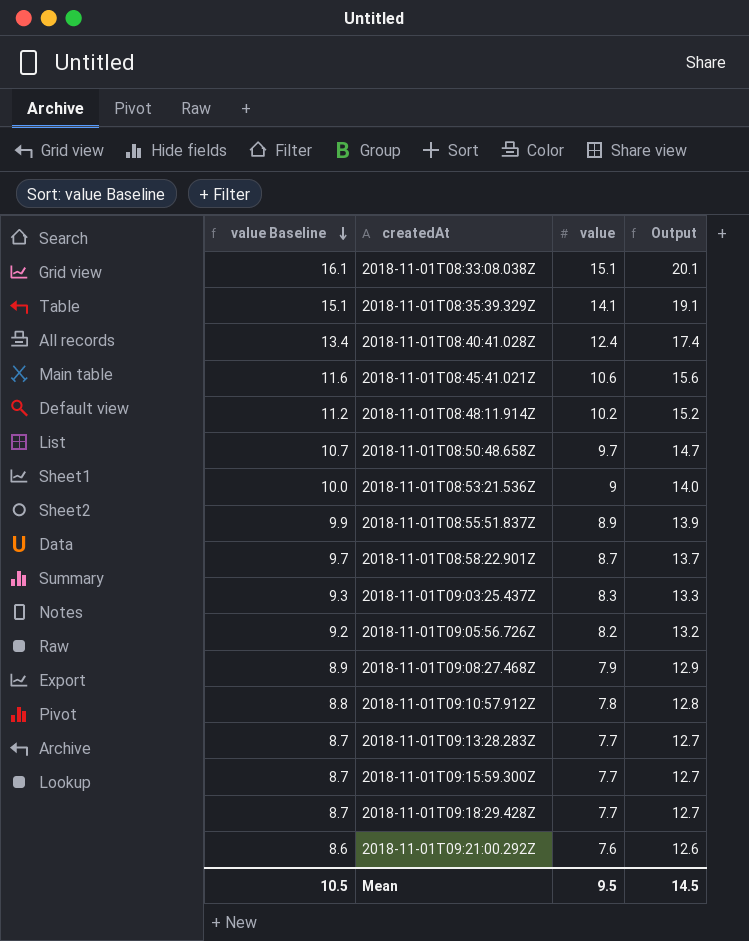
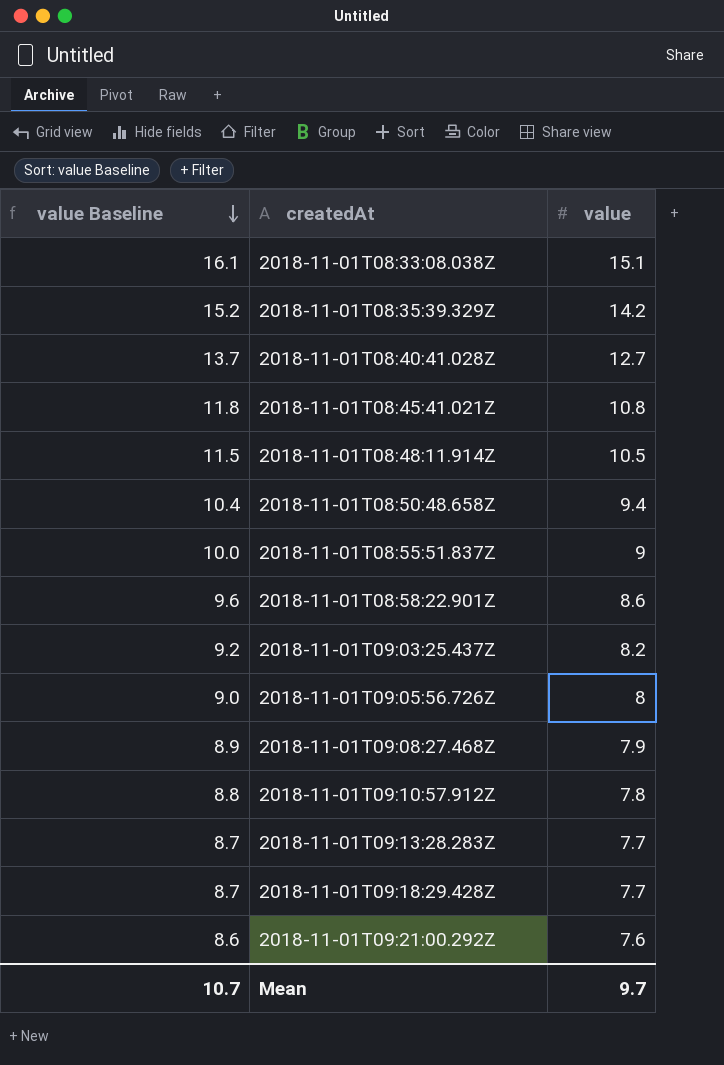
column Output | formula: [value] + 5 -> none
row 2018-11-01T08:53:21.536Z: 10.0 | 9 | 14.0 -> none
row 2018-11-01T09:15:59.300Z: 8.7 | 7.7 | 12.7 -> none
2018-11-01T08:35:39.329Z | value Baseline: 15.1 -> 15.2
2018-11-01T08:35:39.329Z | value: 14.1 -> 14.2
2018-11-01T08:40:41.028Z | value Baseline: 13.4 -> 13.7
2018-11-01T08:40:41.028Z | value: 12.4 -> 12.7
2018-11-01T08:45:41.021Z | value Baseline: 11.6 -> 11.8
2018-11-01T08:45:41.021Z | value: 10.6 -> 10.8
2018-11-01T08:48:11.914Z | value Baseline: 11.2 -> 11.5
2018-11-01T08:48:11.914Z | value: 10.2 -> 10.5
2018-11-01T08:50:48.658Z | value Baseline: 10.7 -> 10.4
2018-11-01T08:50:48.658Z | value: 9.7 -> 9.4
2018-11-01T08:55:51.837Z | value Baseline: 9.9 -> 10.0
2018-11-01T08:55:51.837Z | value: 8.9 -> 9
2018-11-01T08:58:22.901Z | value Baseline: 9.7 -> 9.6
2018-11-01T08:58:22.901Z | value: 8.7 -> 8.6
2018-11-01T09:03:25.437Z | value Baseline: 9.3 -> 9.2
2018-11-01T09:03:25.437Z | value: 8.3 -> 8.2
2018-11-01T09:05:56.726Z | value Baseline: 9.2 -> 9.0
2018-11-01T09:05:56.726Z | value: 8.2 -> 8
Mean | value Baseline: 10.5 -> 10.7
Mean | value: 9.5 -> 9.7

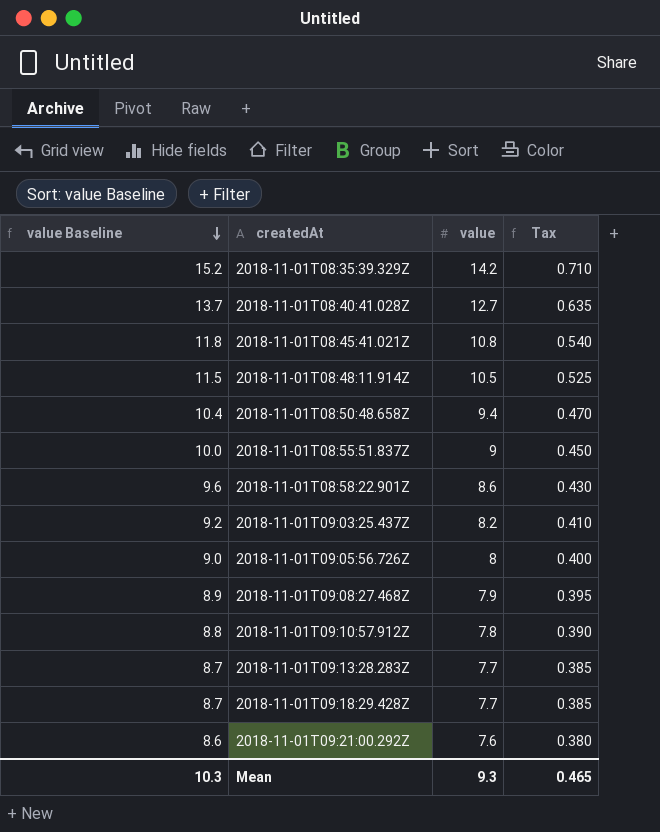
column Tax | formula: none -> [value] * 0.05
row 2018-11-01T08:33:08.038Z: 16.1 | 15.1 -> none
Mean | value Baseline: 10.7 -> 10.3
Mean | value: 9.7 -> 9.3

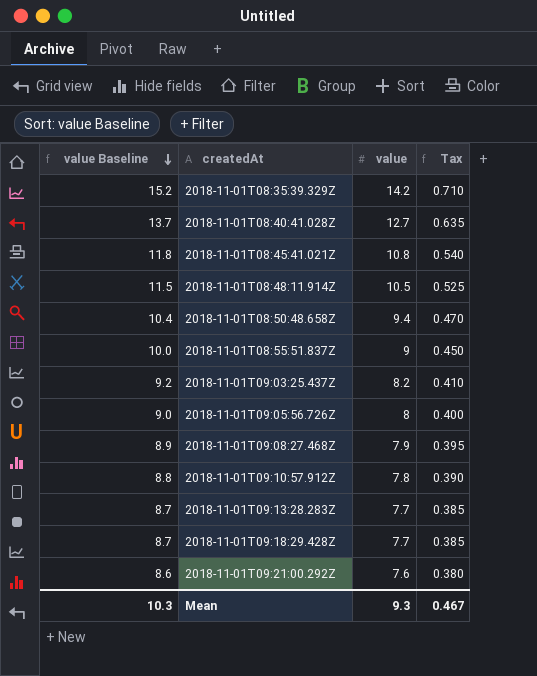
row 2018-11-01T08:58:22.901Z: 9.6 | 8.6 | 0.430 -> none
Mean | Tax: 0.465 -> 0.467

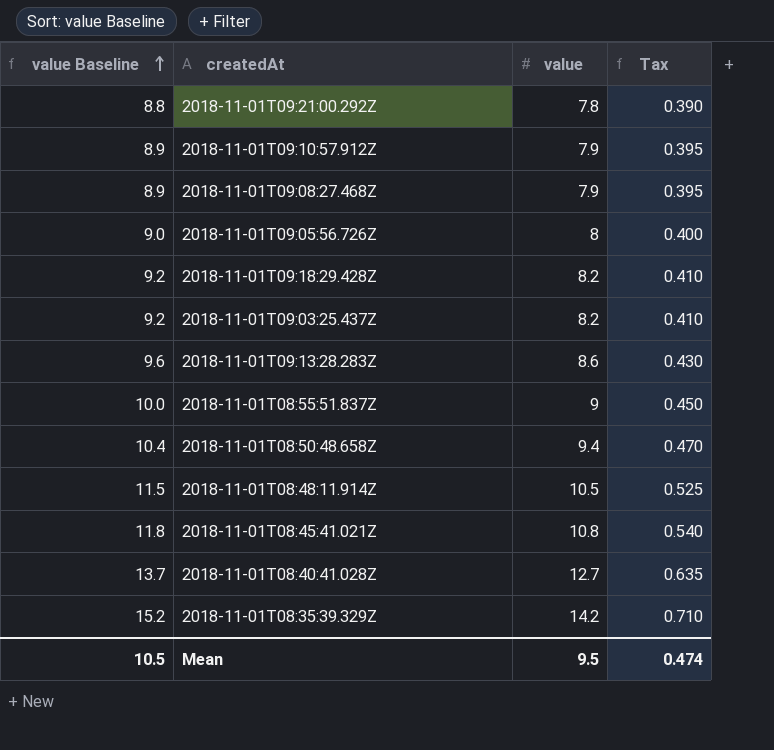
row order: value Baseline descending -> value Baseline ascending
2018-11-01T09:21:00.292Z | value Baseline: 8.6 -> 8.8
2018-11-01T09:21:00.292Z | value: 7.6 -> 7.8
2018-11-01T09:21:00.292Z | Tax: 0.380 -> 0.390
2018-11-01T09:10:57.912Z | value Baseline: 8.8 -> 8.9
2018-11-01T09:10:57.912Z | value: 7.8 -> 7.9
2018-11-01T09:10:57.912Z | Tax: 0.390 -> 0.395
2018-11-01T09:18:29.428Z | value Baseline: 8.7 -> 9.2
2018-11-01T09:18:29.428Z | value: 7.7 -> 8.2
2018-11-01T09:18:29.428Z | Tax: 0.385 -> 0.410
2018-11-01T09:13:28.283Z | value Baseline: 8.7 -> 9.6
2018-11-01T09:13:28.283Z | value: 7.7 -> 8.6
2018-11-01T09:13:28.283Z | Tax: 0.385 -> 0.430
Mean | value Baseline: 10.3 -> 10.5
Mean | value: 9.3 -> 9.5
Mean | Tax: 0.467 -> 0.474

